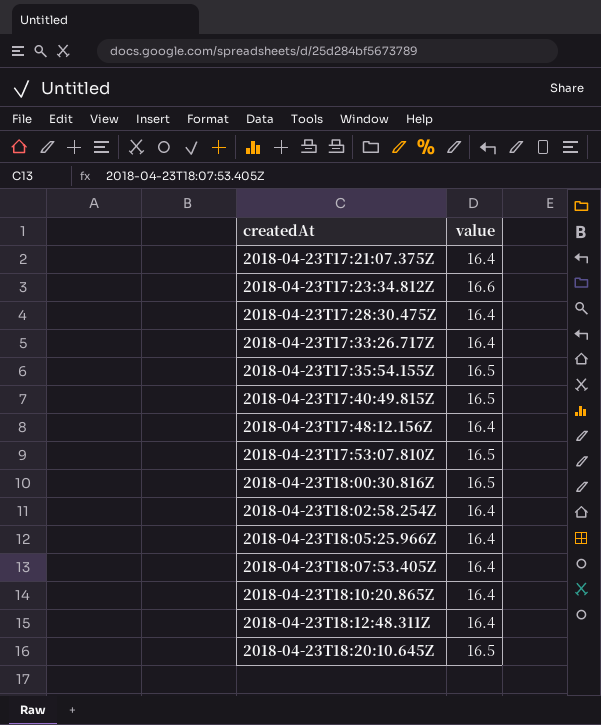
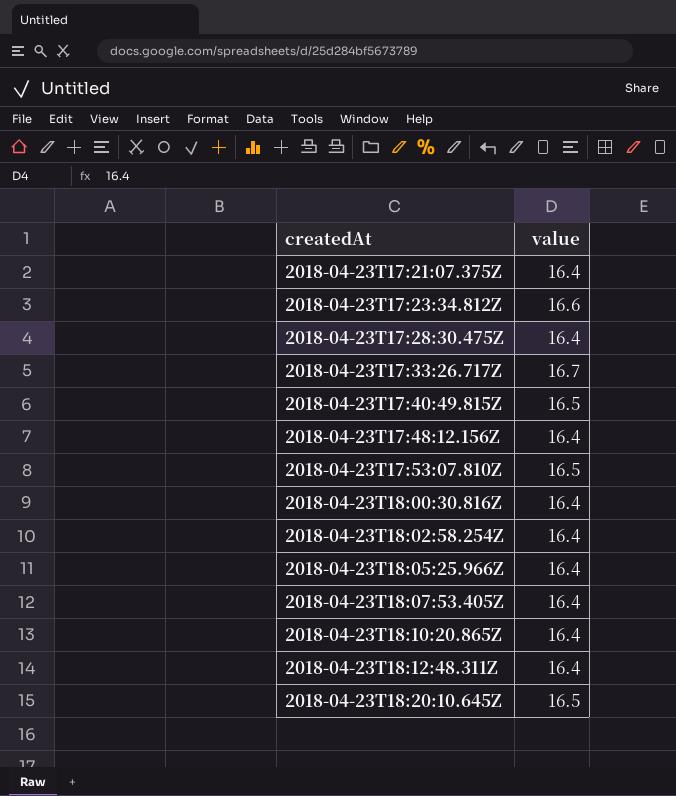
row 2018-04-23T17:35:54.155Z: 16.5 -> none
2018-04-23T17:33:26.717Z | value: 16.4 -> 16.7
2018-04-23T18:00:30.816Z | value: 16.5 -> 16.4

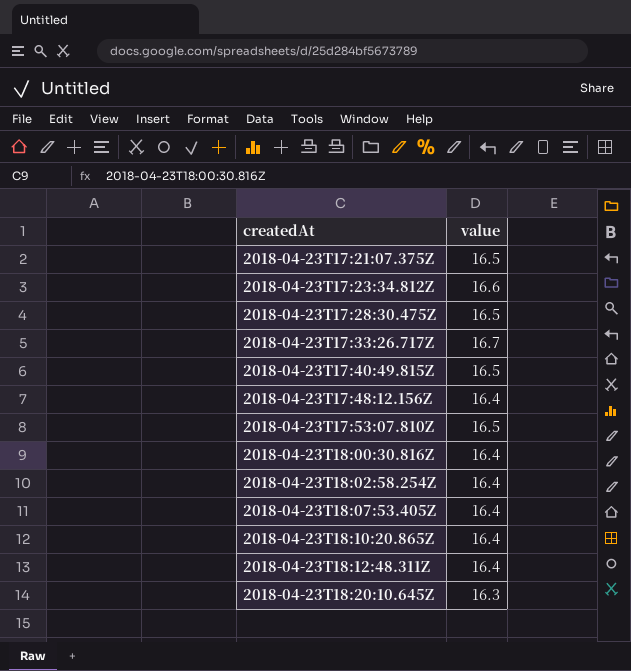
row 2018-04-23T18:05:25.966Z: 16.4 -> none
2018-04-23T17:21:07.375Z | value: 16.4 -> 16.5
2018-04-23T17:28:30.475Z | value: 16.4 -> 16.5
2018-04-23T18:20:10.645Z | value: 16.5 -> 16.3

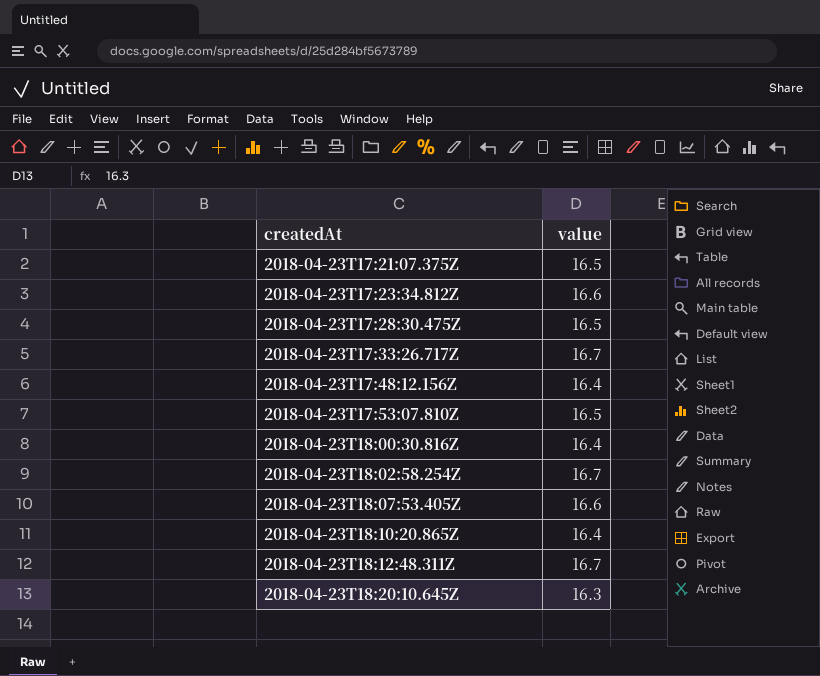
row 2018-04-23T17:40:49.815Z: 16.5 -> none
2018-04-23T18:02:58.254Z | value: 16.4 -> 16.7
2018-04-23T18:07:53.405Z | value: 16.4 -> 16.6
2018-04-23T18:12:48.311Z | value: 16.4 -> 16.7

